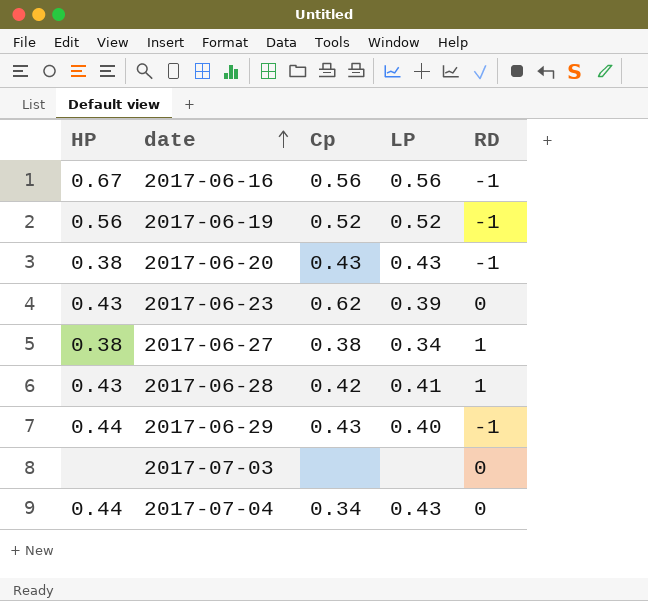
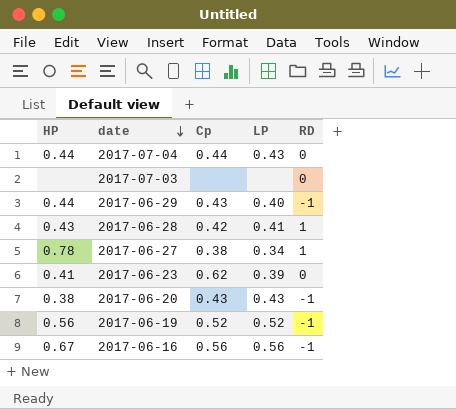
row order: date ascending -> date descending
2017-07-04 | Cp: 0.34 -> 0.44
2017-06-27 | HP: 0.38 -> 0.78
2017-06-23 | HP: 0.43 -> 0.41

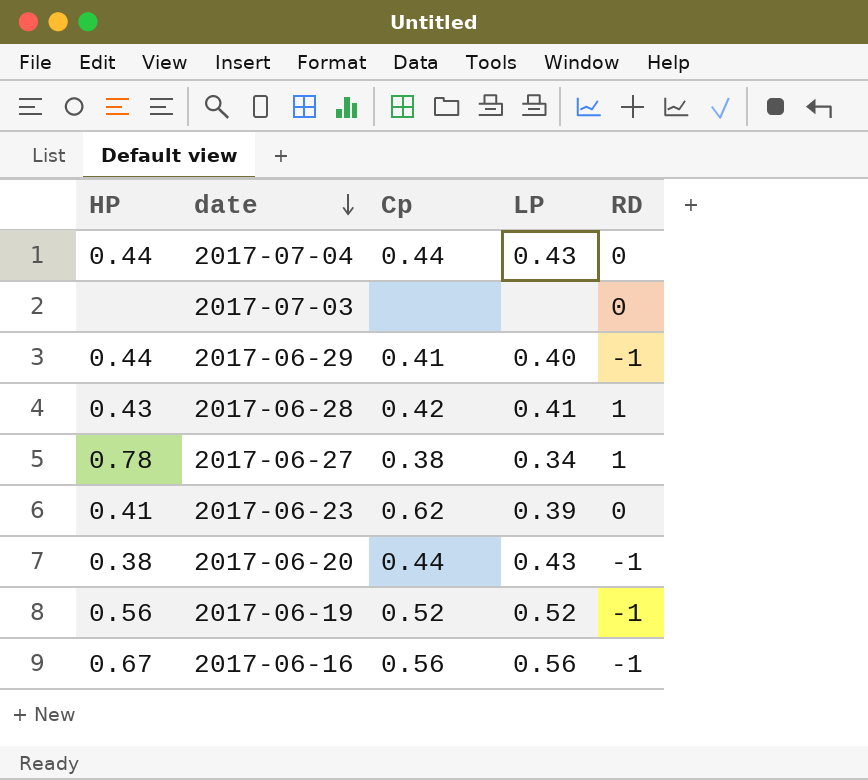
2017-06-29 | Cp: 0.43 -> 0.41
2017-06-20 | Cp: 0.43 -> 0.44

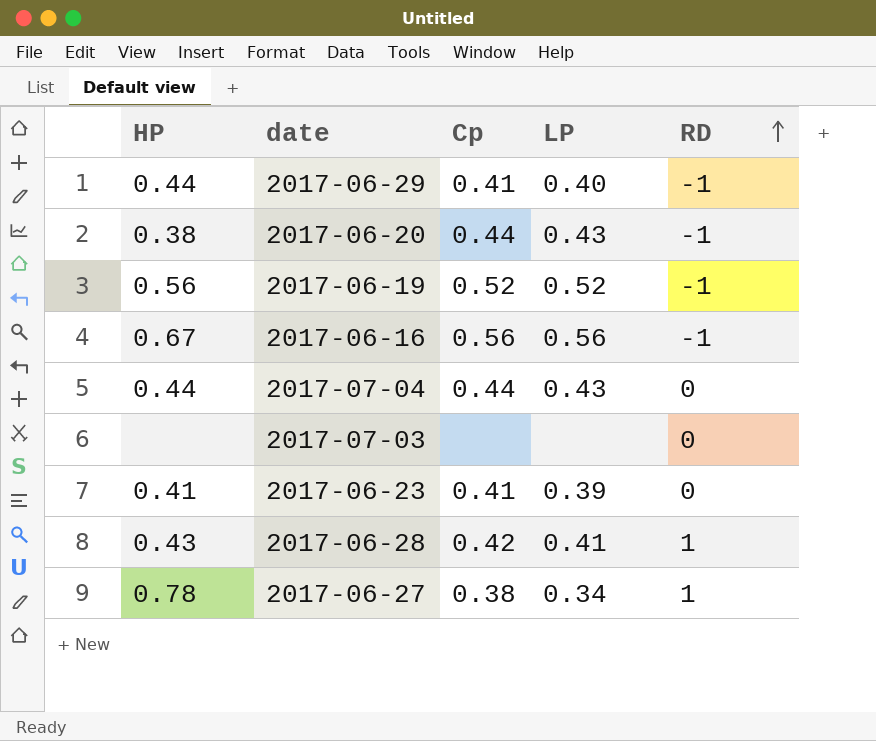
row order: date descending -> RD ascending
2017-06-23 | Cp: 0.62 -> 0.41

